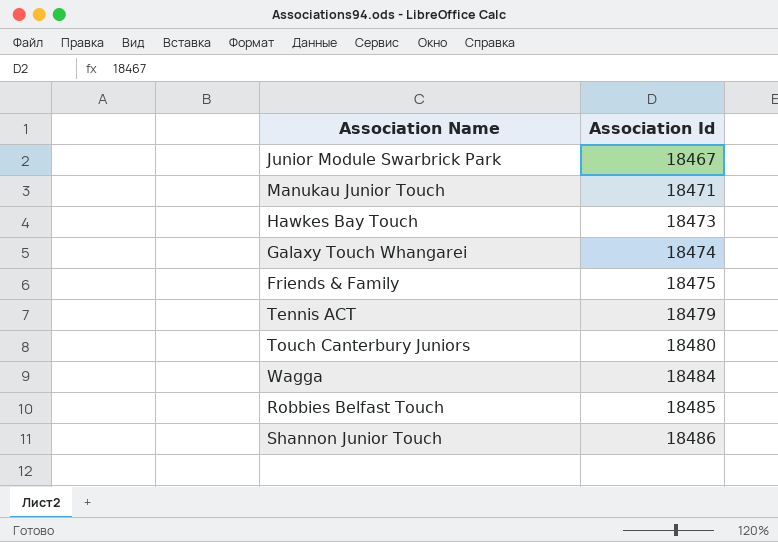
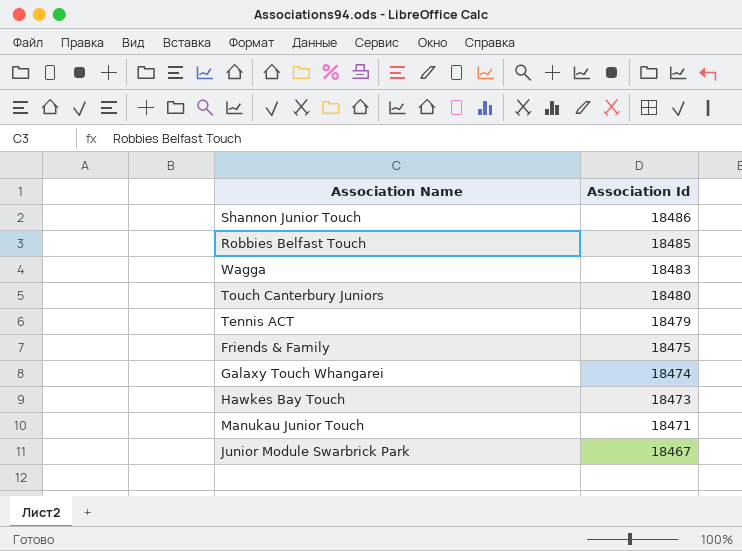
row order: Association Id ascending -> Association Id descending
Wagga | Association Id: 18484 -> 18483

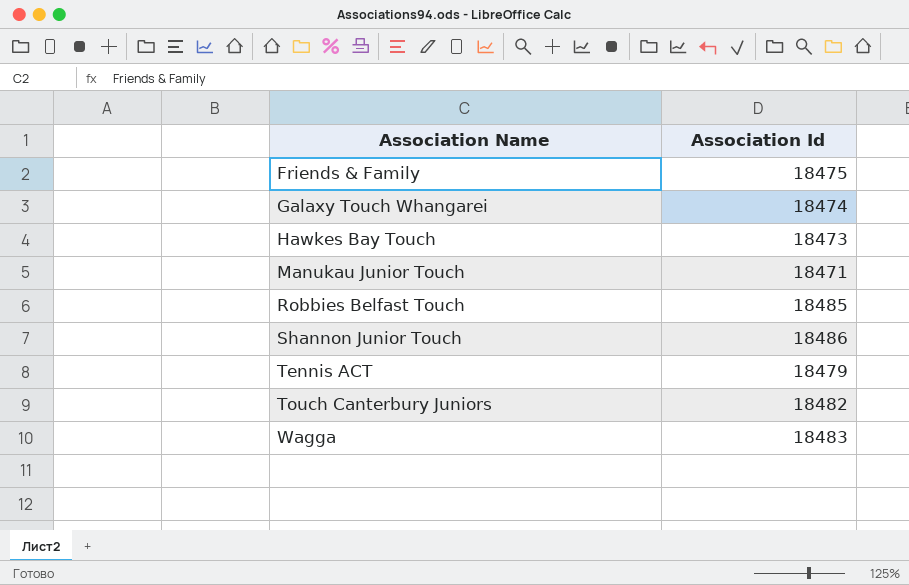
row order: Association Id descending -> Association Name ascending
row Junior Module Swarbrick Park: 18467 -> none
Touch Canterbury Juniors | Association Id: 18480 -> 18482

